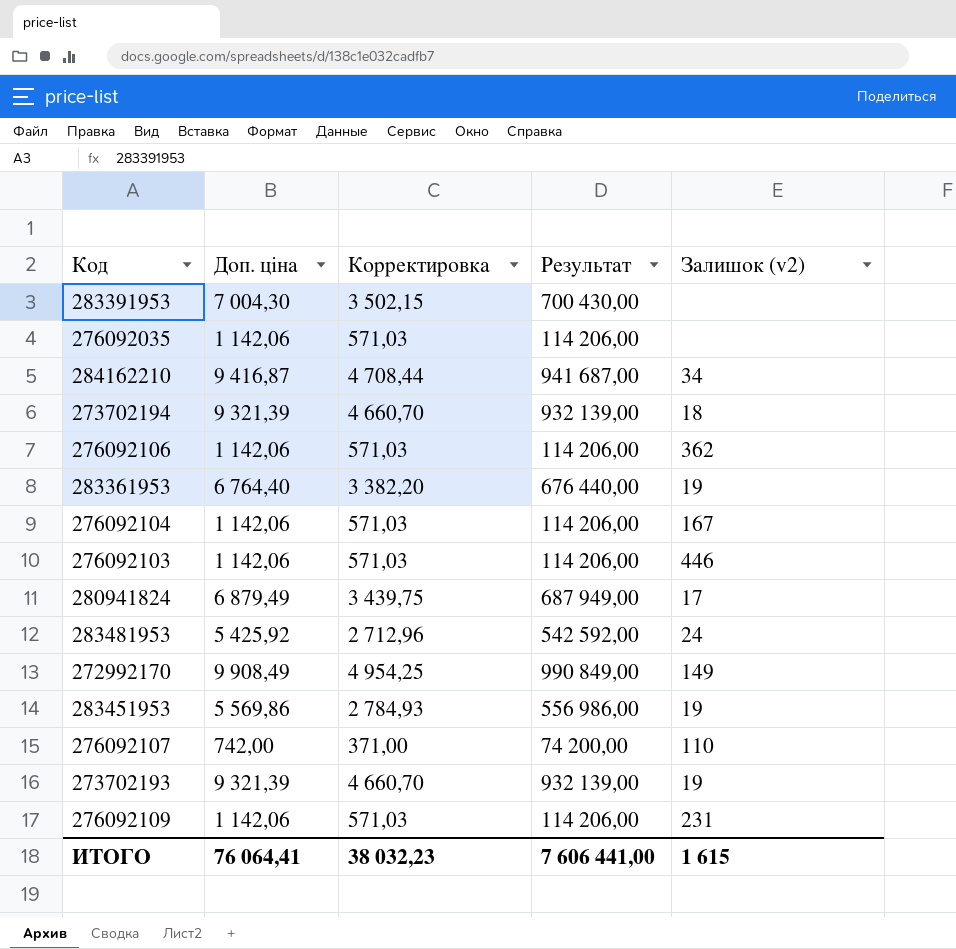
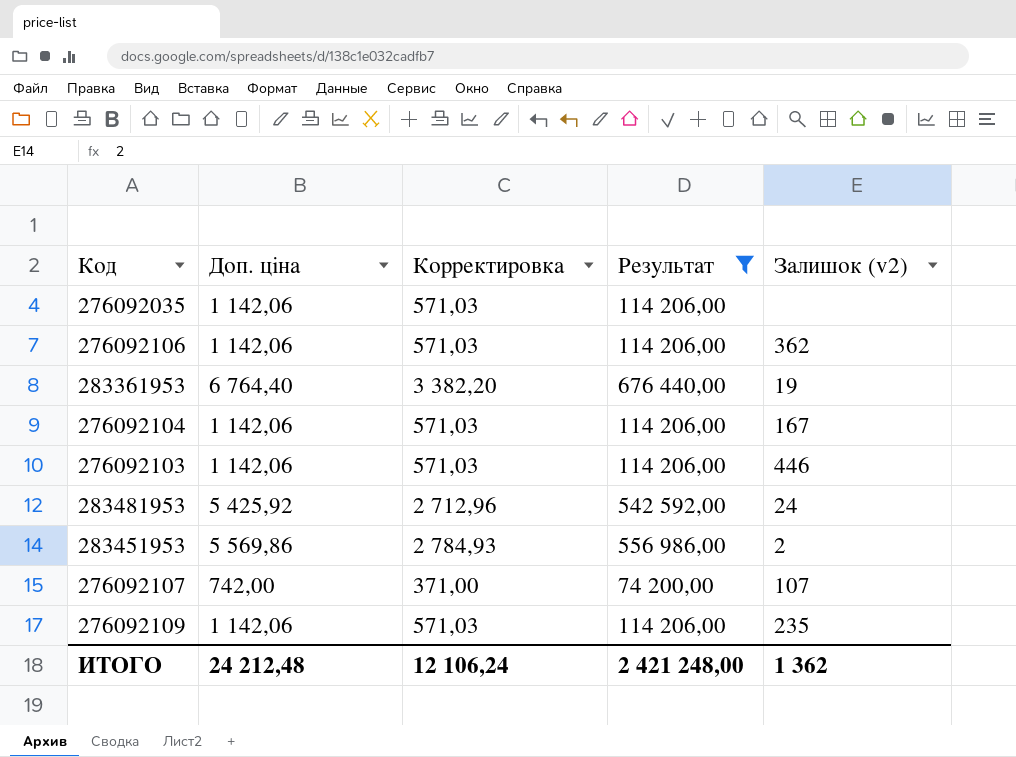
filter: none -> Результат <= 676 440,00
283451953 | Залишок (v2): 19 -> 2
276092107 | Залишок (v2): 110 -> 107
276092109 | Залишок (v2): 231 -> 235
ИТОГО | Доп. ціна: 76 064,41 -> 24 212,48
ИТОГО | Корректировка: 38 032,23 -> 12 106,24
ИТОГО | Результат: 7 606 441,00 -> 2 421 248,00
ИТОГО | Залишок (v2): 1 615 -> 1 362

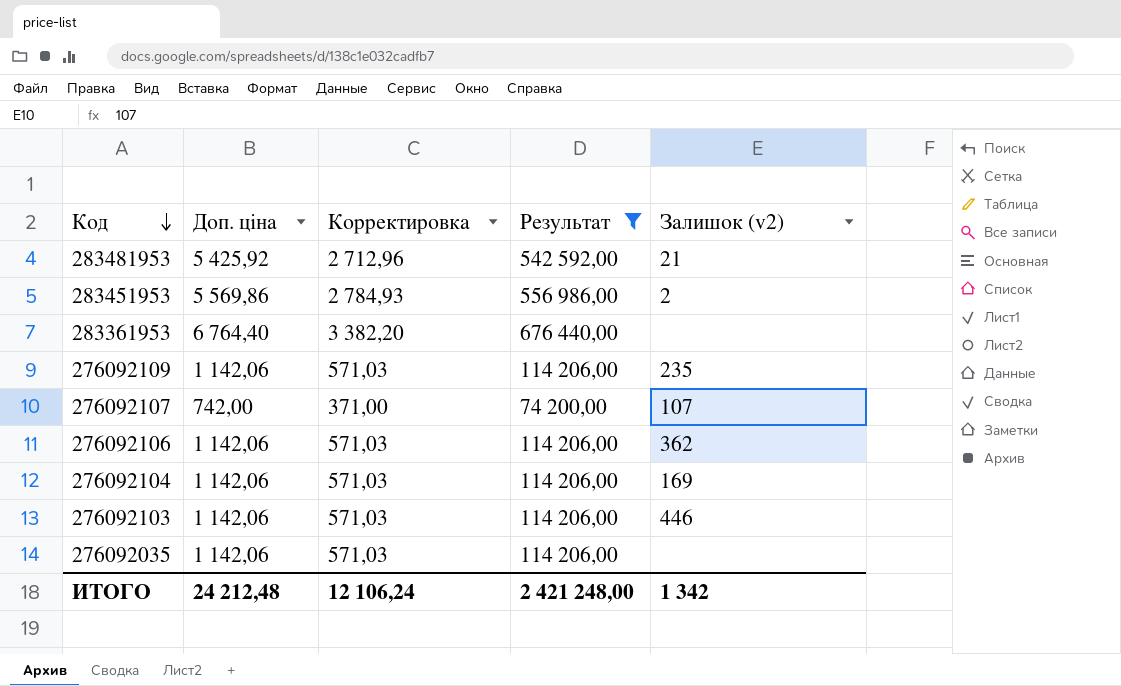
row order: none -> Код descending
283481953 | Залишок (v2): 24 -> 21
283361953 | Залишок (v2): 19 -> none
276092104 | Залишок (v2): 167 -> 169
ИТОГО | Залишок (v2): 1 362 -> 1 342

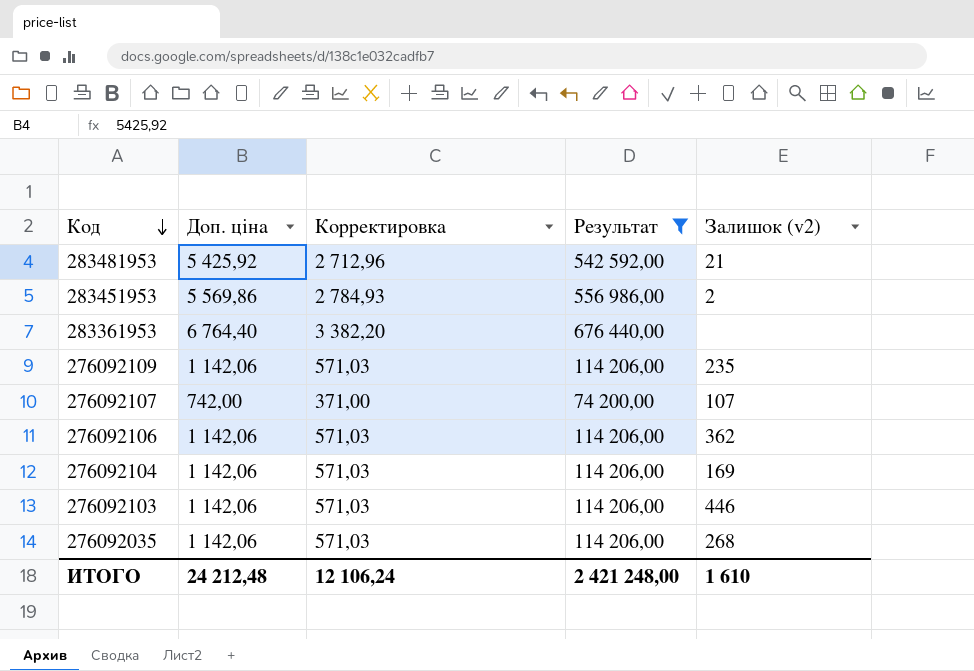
276092035 | Залишок (v2): none -> 268
ИТОГО | Залишок (v2): 1 342 -> 1 610

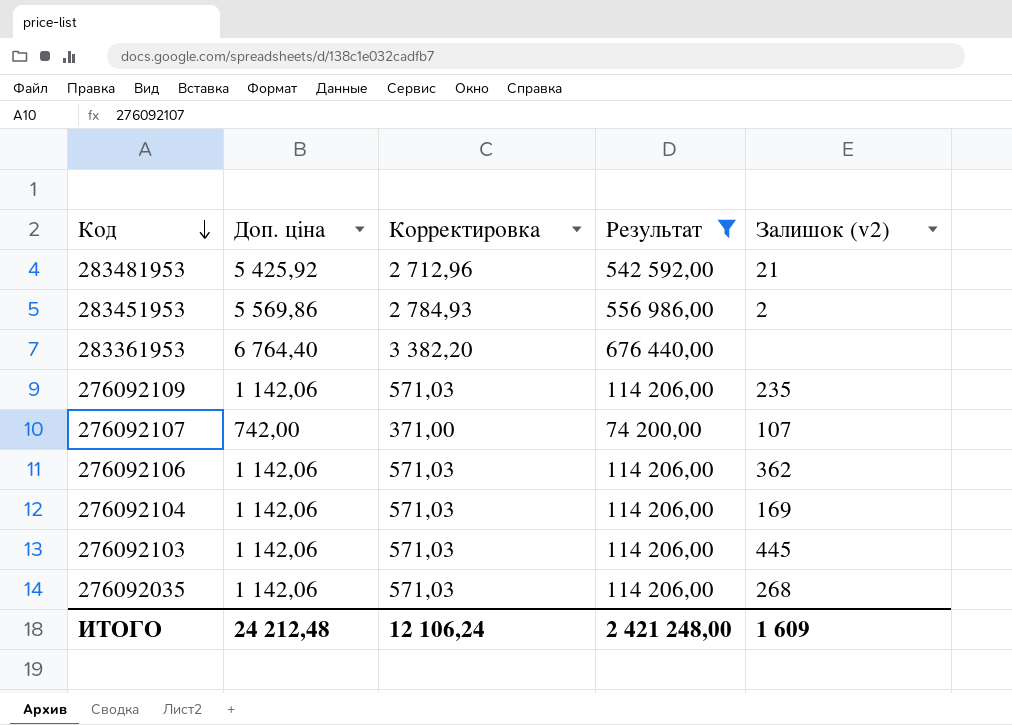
276092103 | Залишок (v2): 446 -> 445
ИТОГО | Залишок (v2): 1 610 -> 1 609

